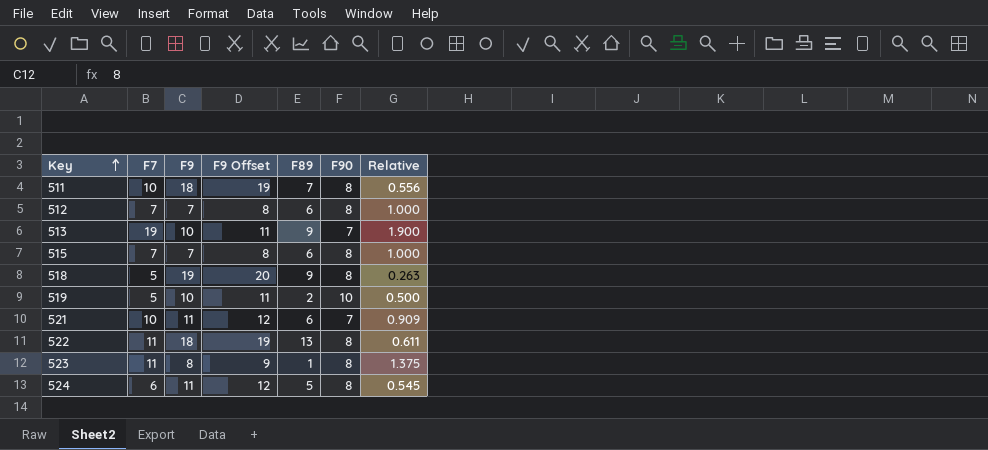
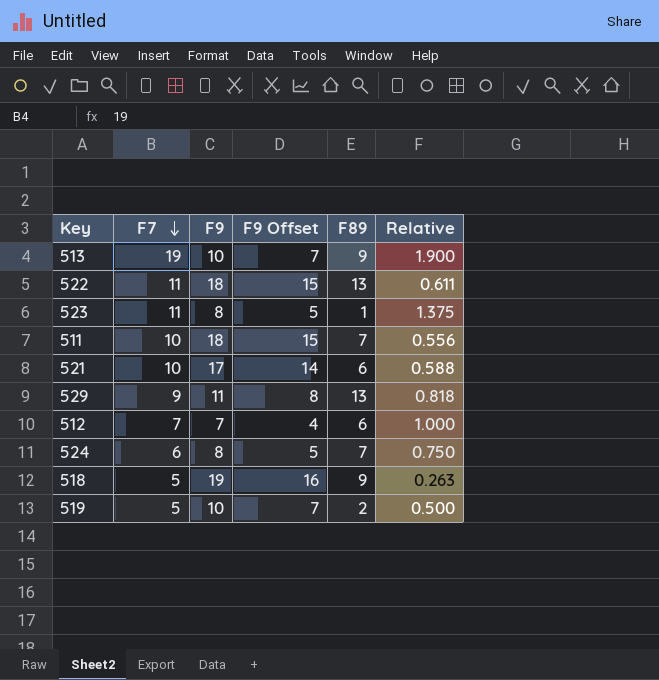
row order: Key ascending -> F7 descending
column F90 | position: 6 -> none
column F9 Offset | formula: [F9] + 1 -> [F9] - 3
row 515: 7 | 7 | 8 | 6 | 8 | 1.000 -> none
521 | F9: 11 -> 17
521 | Relative: 0.909 -> 0.588
row 529: none -> 9 | 11 | 8 | 13 | 0.818
524 | F9: 11 -> 8
524 | F89: 5 -> 7
524 | Relative: 0.545 -> 0.750

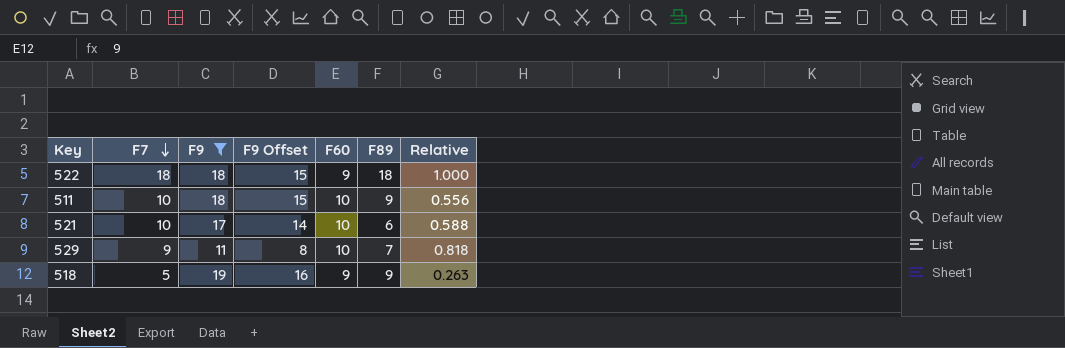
filter: none -> F9 >= 11
column F60 | position: none -> 5
522 | F7: 11 -> 18
522 | F89: 13 -> 18
522 | Relative: 0.611 -> 1.000
511 | F89: 7 -> 9
529 | F89: 13 -> 7

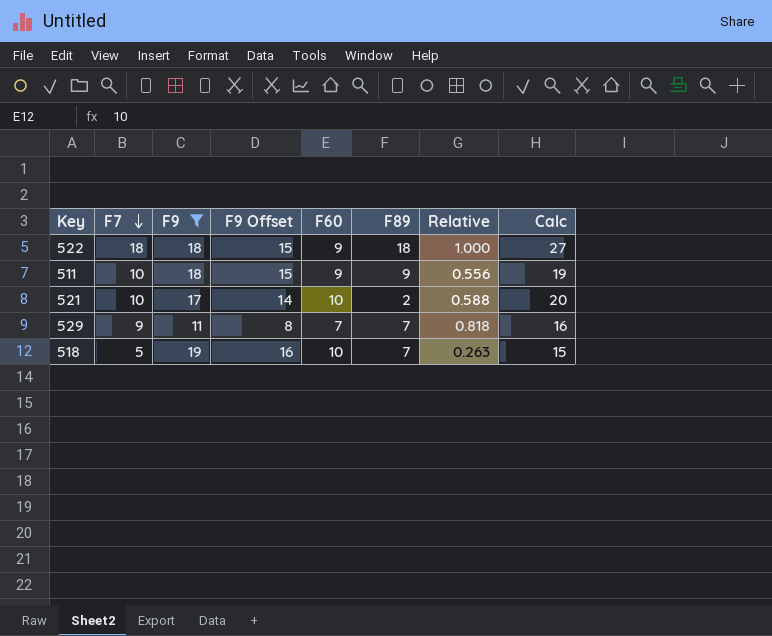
column Calc | formula: none -> [F7] + [F60]
511 | F60: 10 -> 9
521 | F89: 6 -> 2
529 | F60: 10 -> 7
518 | F60: 9 -> 10
518 | F89: 9 -> 7

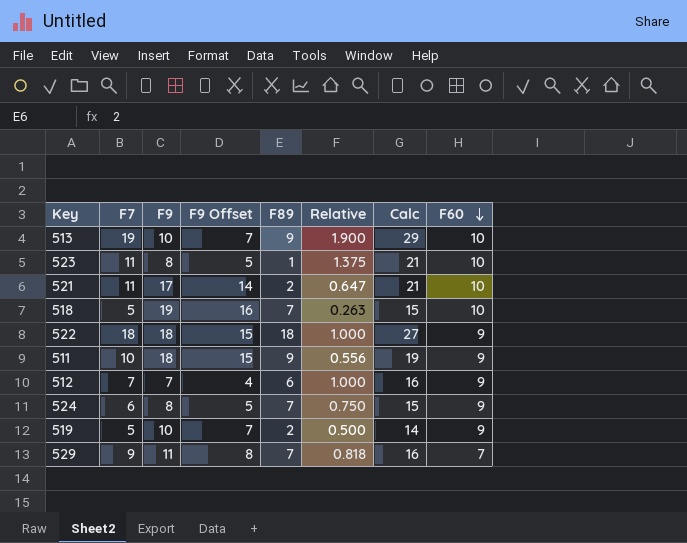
filter: F9 >= 11 -> none
row order: F7 descending -> F60 descending
column F60 | position: 5 -> 8
521 | F7: 10 -> 11
521 | Relative: 0.588 -> 0.647
521 | Calc: 20 -> 21

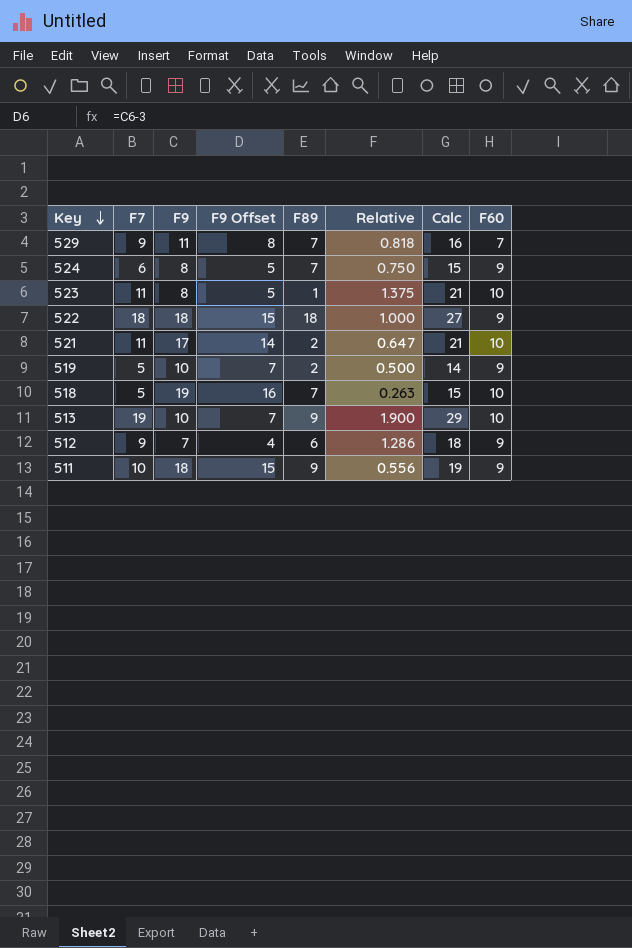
row order: F60 descending -> Key descending
512 | F7: 7 -> 9
512 | Relative: 1.000 -> 1.286
512 | Calc: 16 -> 18

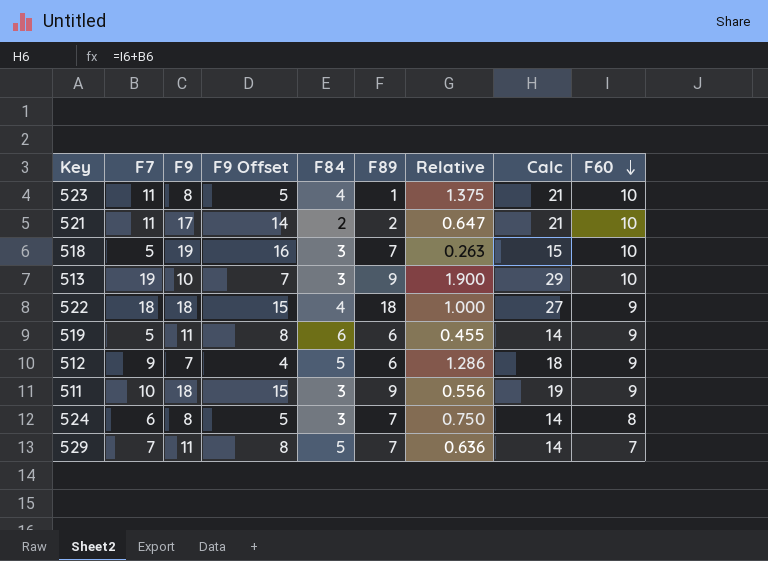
row order: Key descending -> F60 descending
column F84 | position: none -> 5
519 | F9: 10 -> 11
519 | F9 Offset: 7 -> 8
519 | F89: 2 -> 6
519 | Relative: 0.500 -> 0.455
524 | Calc: 15 -> 14
524 | F60: 9 -> 8
529 | F7: 9 -> 7
529 | Relative: 0.818 -> 0.636
529 | Calc: 16 -> 14

